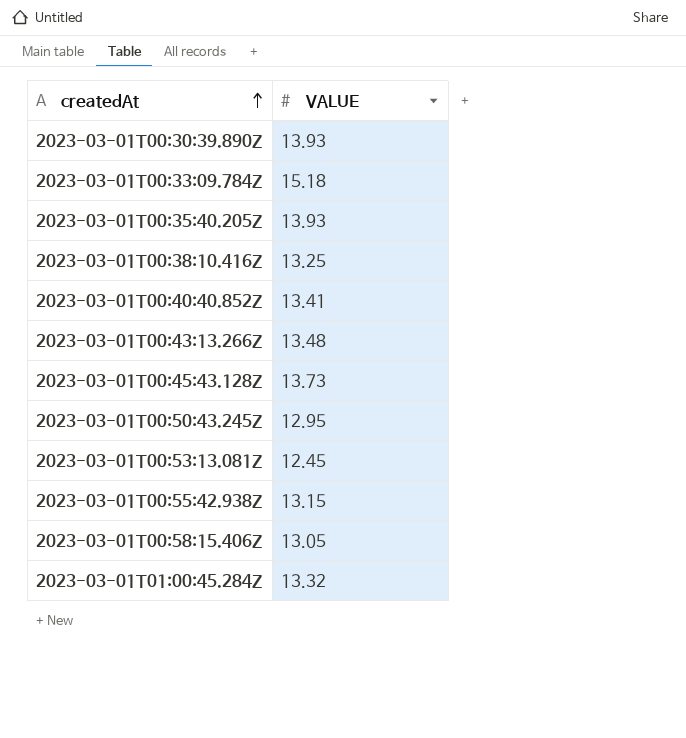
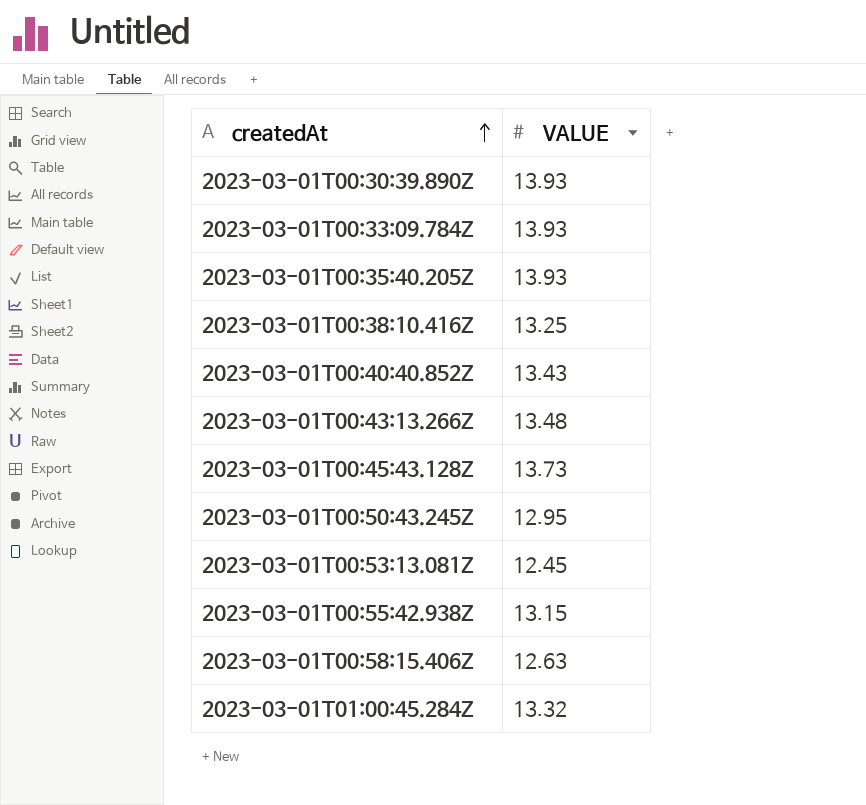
2023-03-01T00:33:09.784Z | VALUE: 15.18 -> 13.93
2023-03-01T00:40:40.852Z | VALUE: 13.41 -> 13.43
2023-03-01T00:58:15.406Z | VALUE: 13.05 -> 12.63

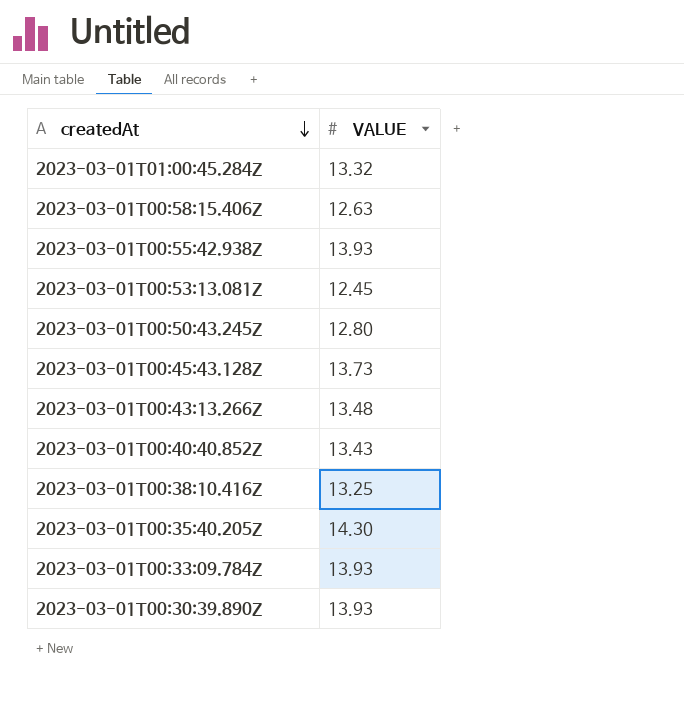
row order: createdAt ascending -> createdAt descending
2023-03-01T00:55:42.938Z | VALUE: 13.15 -> 13.93
2023-03-01T00:50:43.245Z | VALUE: 12.95 -> 12.80
2023-03-01T00:35:40.205Z | VALUE: 13.93 -> 14.30

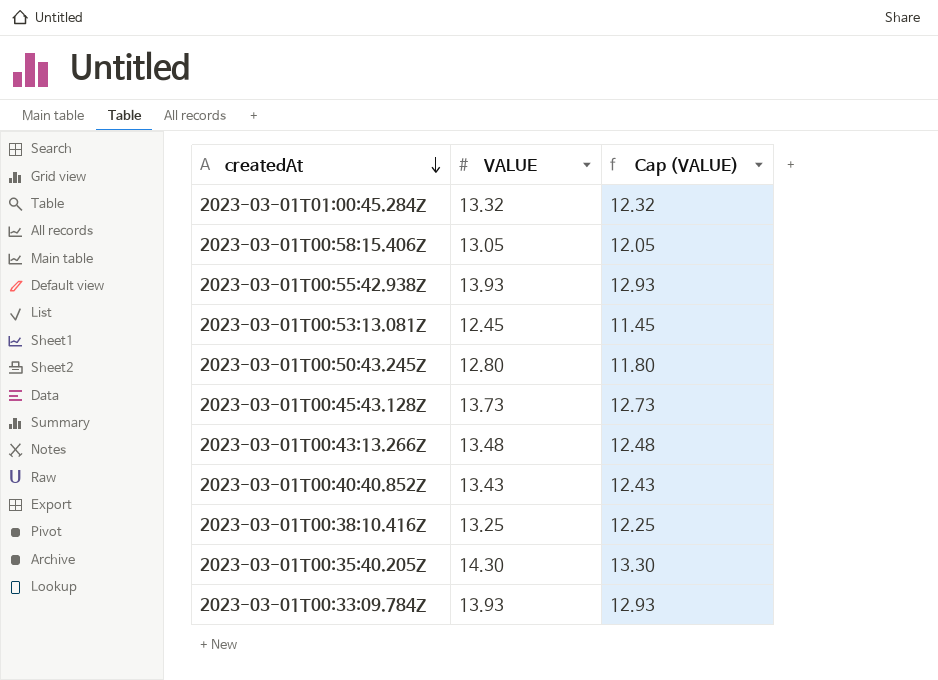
column Cap (VALUE) | formula: none -> [VALUE] - 1
row 2023-03-01T00:30:39.890Z: 13.93 -> none
2023-03-01T00:58:15.406Z | VALUE: 12.63 -> 13.05

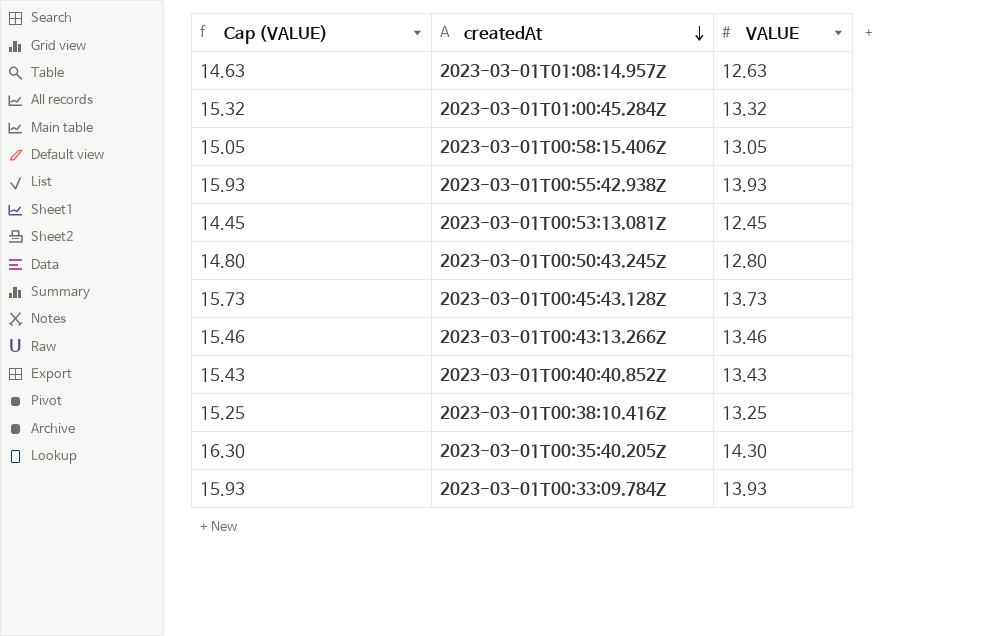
column Cap (VALUE) | formula: [VALUE] - 1 -> [VALUE] + 2
column Cap (VALUE) | position: 3 -> 1
row 2023-03-01T01:08:14.957Z: none -> 14.63 | 12.63
2023-03-01T00:43:13.266Z | VALUE: 13.48 -> 13.46

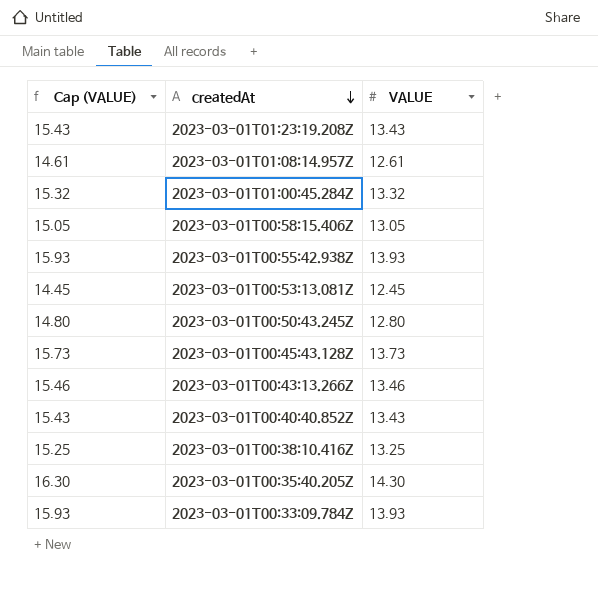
row 2023-03-01T01:23:19.208Z: none -> 15.43 | 13.43
2023-03-01T01:08:14.957Z | Cap (VALUE): 14.63 -> 14.61
2023-03-01T01:08:14.957Z | VALUE: 12.63 -> 12.61

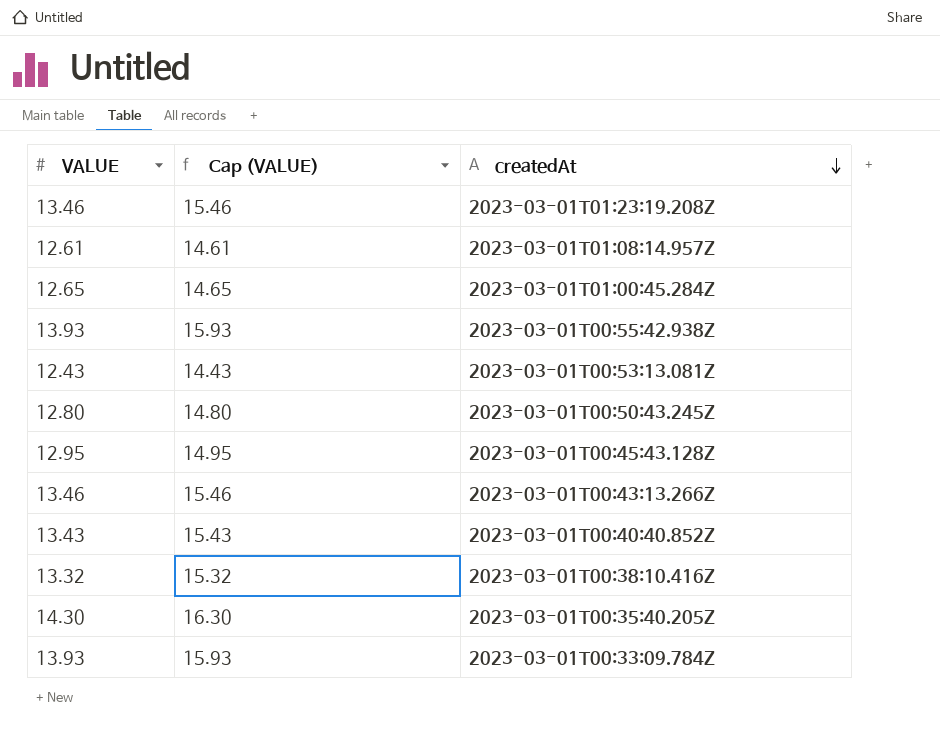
column VALUE | position: 3 -> 1
row 2023-03-01T00:58:15.406Z: 15.05 | 13.05 -> none
2023-03-01T01:23:19.208Z | VALUE: 13.43 -> 13.46
2023-03-01T01:23:19.208Z | Cap (VALUE): 15.43 -> 15.46
2023-03-01T01:00:45.284Z | VALUE: 13.32 -> 12.65
2023-03-01T01:00:45.284Z | Cap (VALUE): 15.32 -> 14.65
2023-03-01T00:53:13.081Z | VALUE: 12.45 -> 12.43
2023-03-01T00:53:13.081Z | Cap (VALUE): 14.45 -> 14.43
2023-03-01T00:45:43.128Z | VALUE: 13.73 -> 12.95
2023-03-01T00:45:43.128Z | Cap (VALUE): 15.73 -> 14.95
2023-03-01T00:38:10.416Z | VALUE: 13.25 -> 13.32
2023-03-01T00:38:10.416Z | Cap (VALUE): 15.25 -> 15.32

